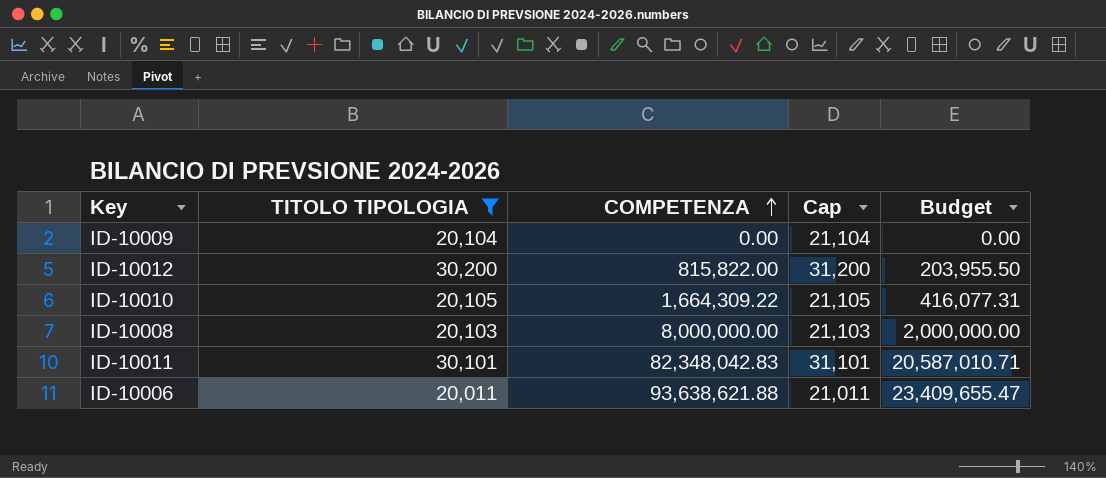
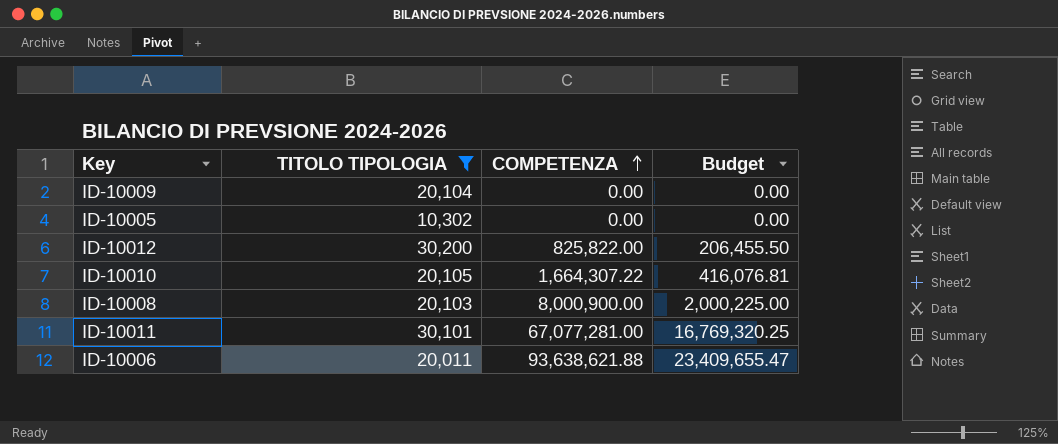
column Cap | formula: [TITOLO TIPOLOGIA] + 1000 -> none
row ID-10005: none -> 10,302 | 0.00 | 0.00
ID-10012 | COMPETENZA: 815,822.00 -> 825,822.00
ID-10012 | Budget: 203,955.50 -> 206,455.50
ID-10010 | COMPETENZA: 1,664,309.22 -> 1,664,307.22
ID-10010 | Budget: 416,077.31 -> 416,076.81
ID-10008 | COMPETENZA: 8,000,000.00 -> 8,000,900.00
ID-10008 | Budget: 2,000,000.00 -> 2,000,225.00
ID-10011 | COMPETENZA: 82,348,042.83 -> 67,077,281.00
ID-10011 | Budget: 20,587,010.71 -> 16,769,320.25

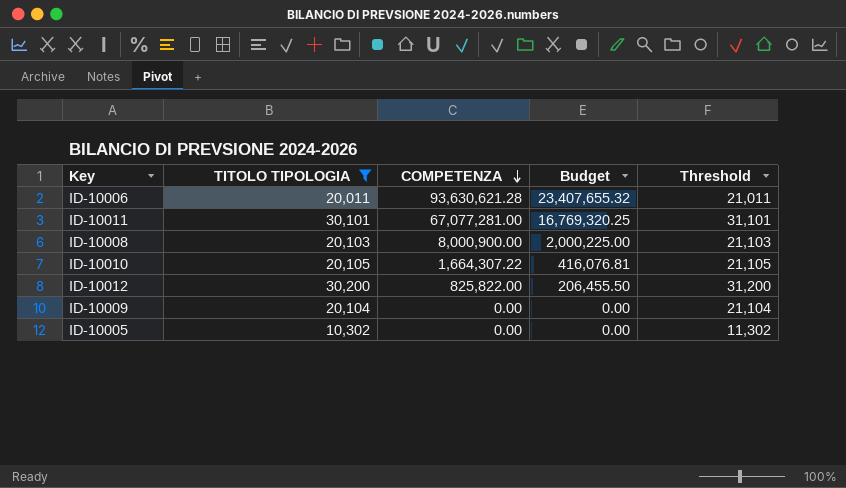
row order: COMPETENZA ascending -> COMPETENZA descending
column Threshold | formula: none -> [TITOLO TIPOLOGIA] + 1000
ID-10006 | COMPETENZA: 93,638,621.88 -> 93,630,621.28
ID-10006 | Budget: 23,409,655.47 -> 23,407,655.32

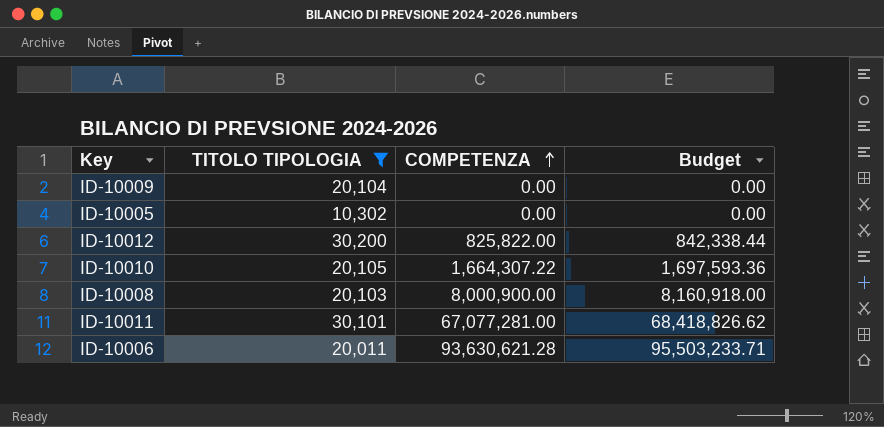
row order: COMPETENZA descending -> COMPETENZA ascending
column Threshold | formula: [TITOLO TIPOLOGIA] + 1000 -> none
column Budget | formula: [COMPETENZA] * 0.25 -> [COMPETENZA] * 1.02

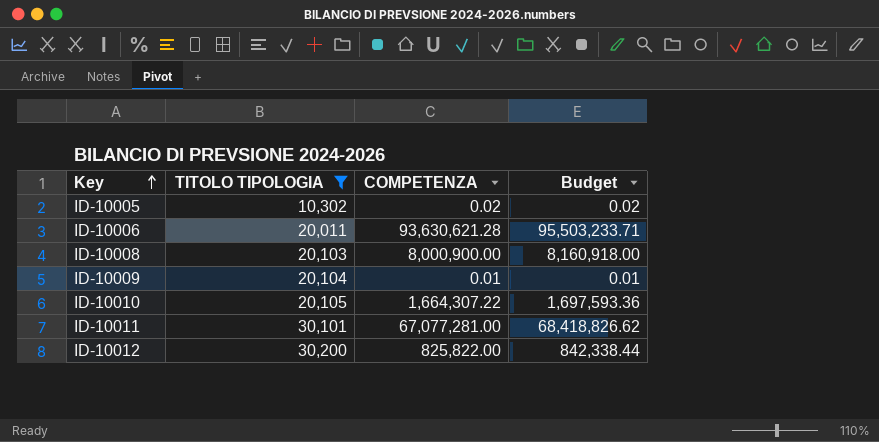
row order: COMPETENZA ascending -> Key ascending
ID-10005 | COMPETENZA: 0.00 -> 0.02
ID-10005 | Budget: 0.00 -> 0.02
ID-10009 | COMPETENZA: 0.00 -> 0.01
ID-10009 | Budget: 0.00 -> 0.01

